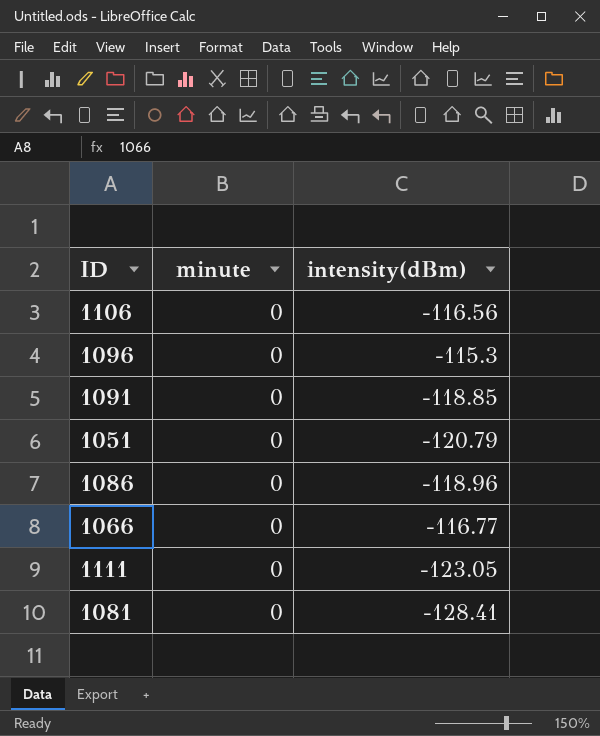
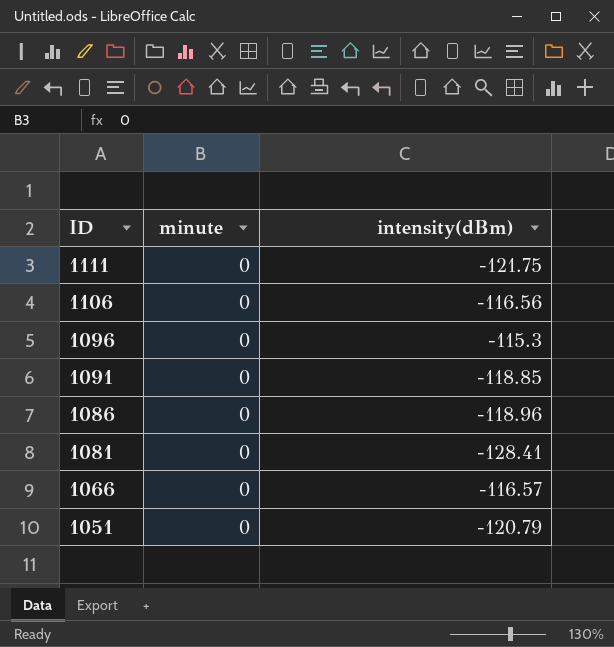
row order: none -> ID descending
1111 | intensity(dBm): -123.05 -> -121.75
1066 | intensity(dBm): -116.77 -> -116.57

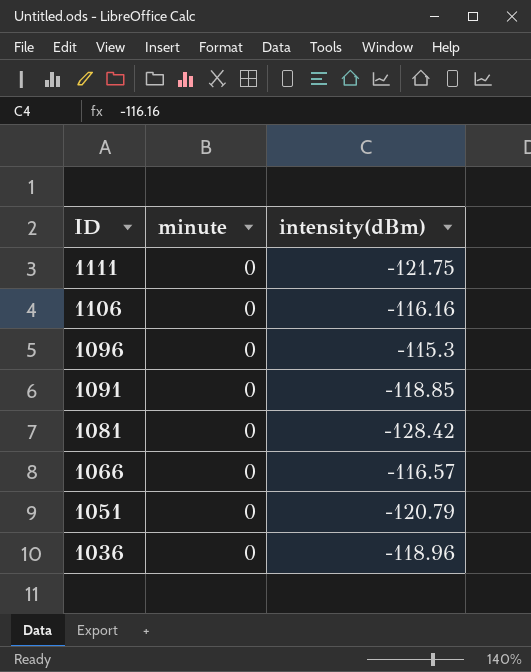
row 1086: 0 | -118.96 -> none
1106 | intensity(dBm): -116.56 -> -116.16
1081 | intensity(dBm): -128.41 -> -128.42
row 1036: none -> 0 | -118.96

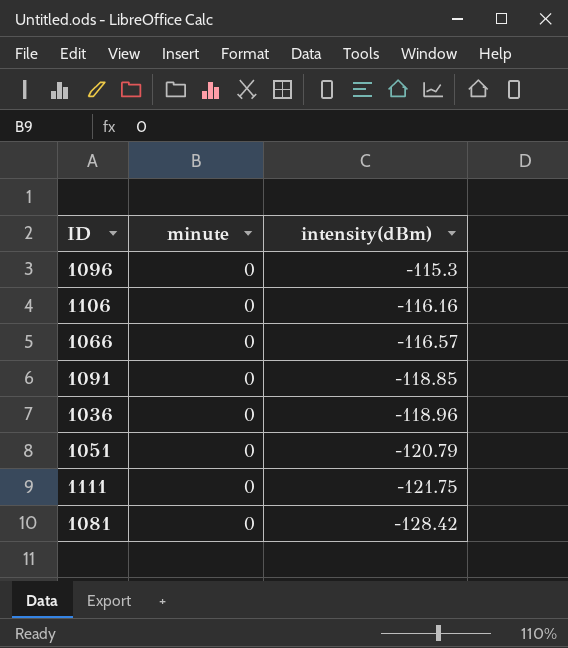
row order: ID descending -> intensity(dBm) descending

